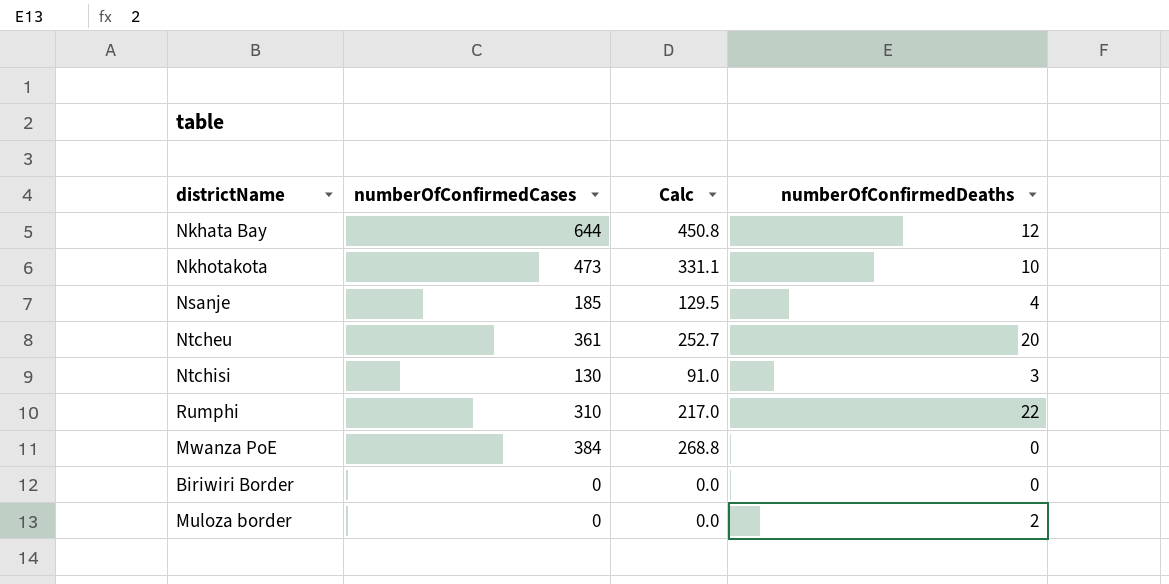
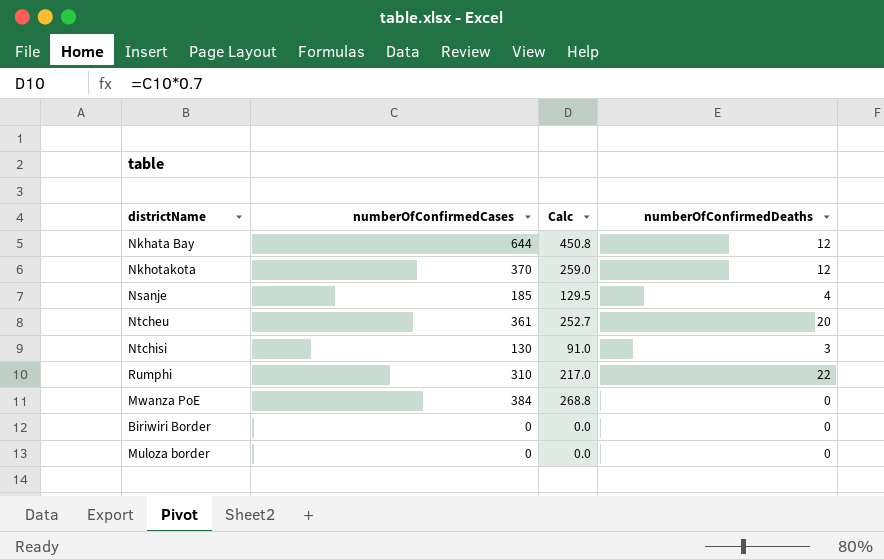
Nkhotakota | numberOfConfirmedCases: 473 -> 370
Nkhotakota | Calc: 331.1 -> 259.0
Nkhotakota | numberOfConfirmedDeaths: 10 -> 12
Muloza border | numberOfConfirmedDeaths: 2 -> 0

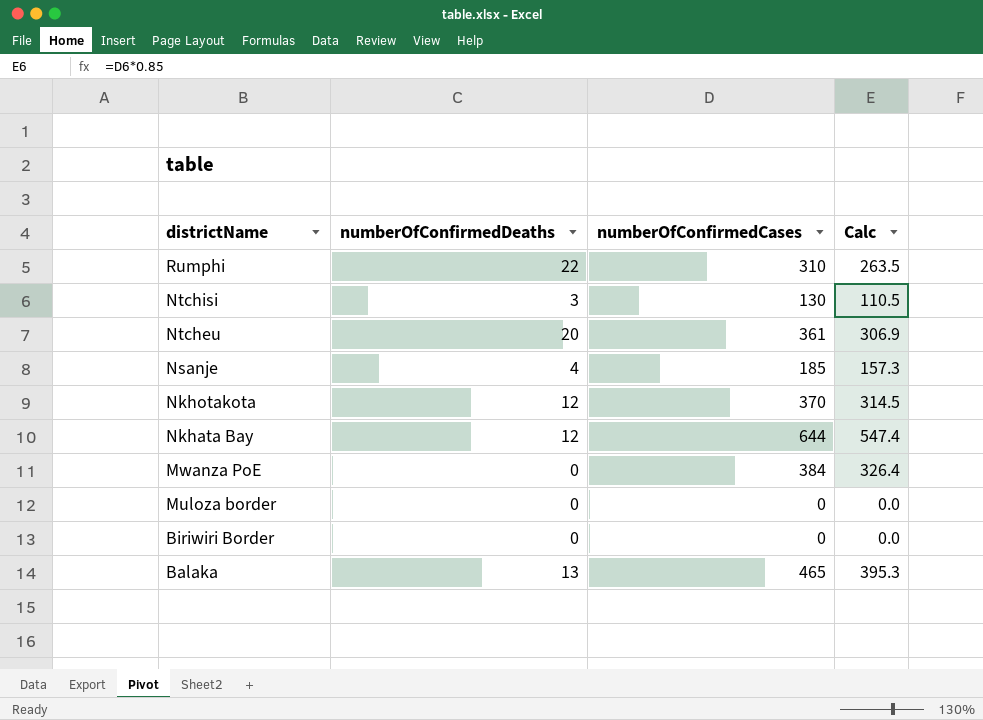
row order: none -> districtName descending
column numberOfConfirmedDeaths | position: 4 -> 2
column Calc | formula: [numberOfConfirmedCases] * 0.7 -> [numberOfConfirmedCases] * 0.85
row Balaka: none -> 13 | 465 | 395.3

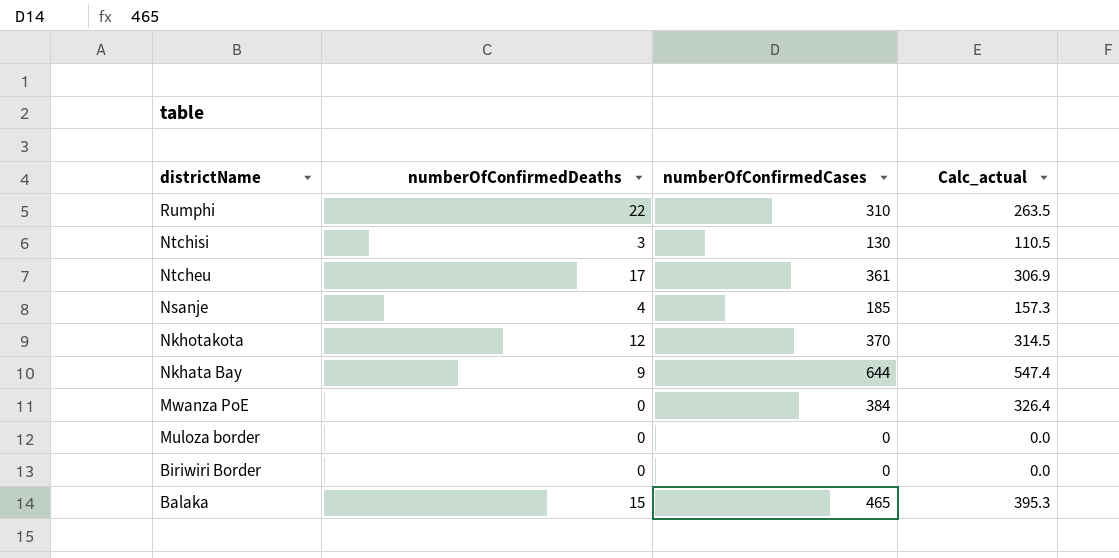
column name: Calc -> Calc_actual
Ntcheu | numberOfConfirmedDeaths: 20 -> 17
Nkhata Bay | numberOfConfirmedDeaths: 12 -> 9
Balaka | numberOfConfirmedDeaths: 13 -> 15

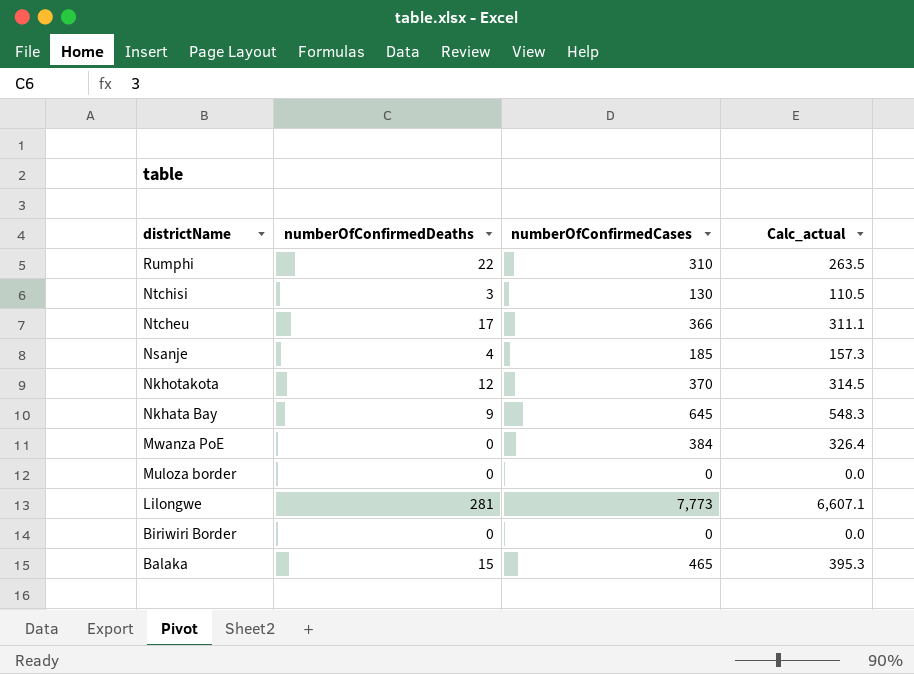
Ntcheu | numberOfConfirmedCases: 361 -> 366
Ntcheu | Calc_actual: 306.9 -> 311.1
Nkhata Bay | numberOfConfirmedCases: 644 -> 645
Nkhata Bay | Calc_actual: 547.4 -> 548.3
row Lilongwe: none -> 281 | 7,773 | 6,607.1

